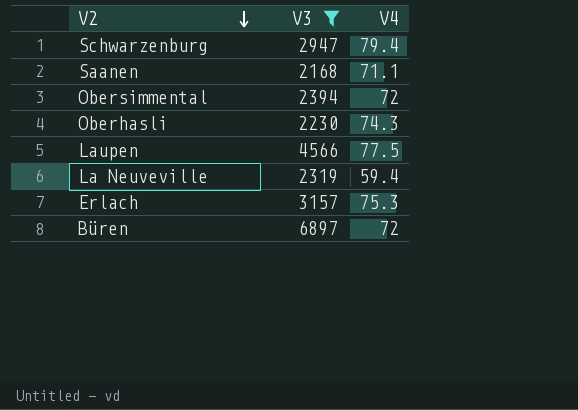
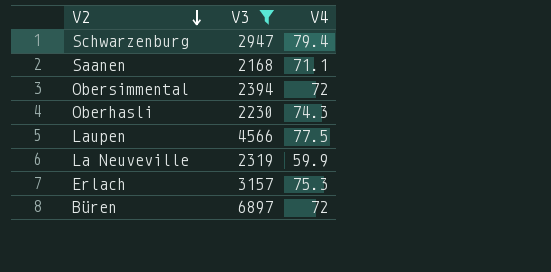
La Neuveville | V4: 59.4 -> 59.9

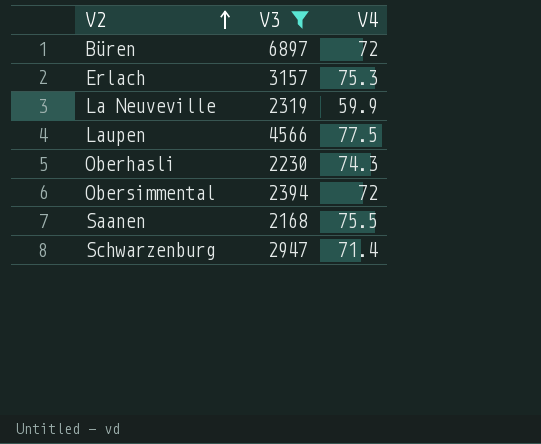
row order: V2 descending -> V2 ascending
Saanen | V4: 71.1 -> 75.5
Schwarzenburg | V4: 79.4 -> 71.4

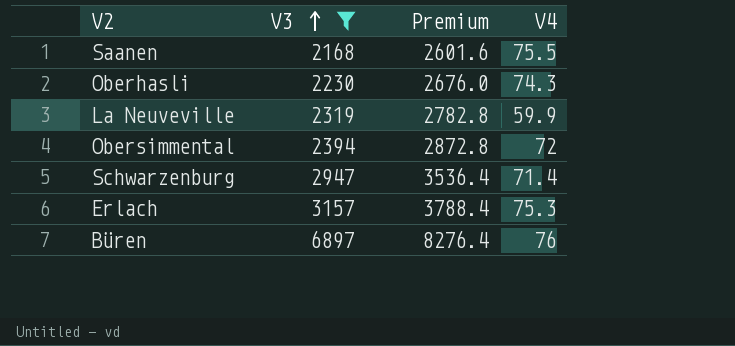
row order: V2 ascending -> V3 ascending
column Premium | formula: none -> [V3] * 1.2
row Laupen: 4566 | 77.5 -> none
Büren | V4: 72 -> 76

